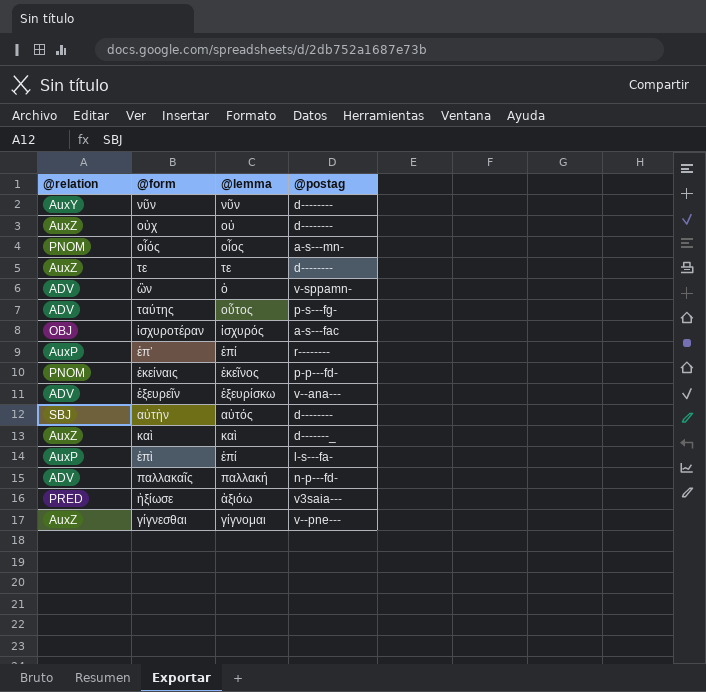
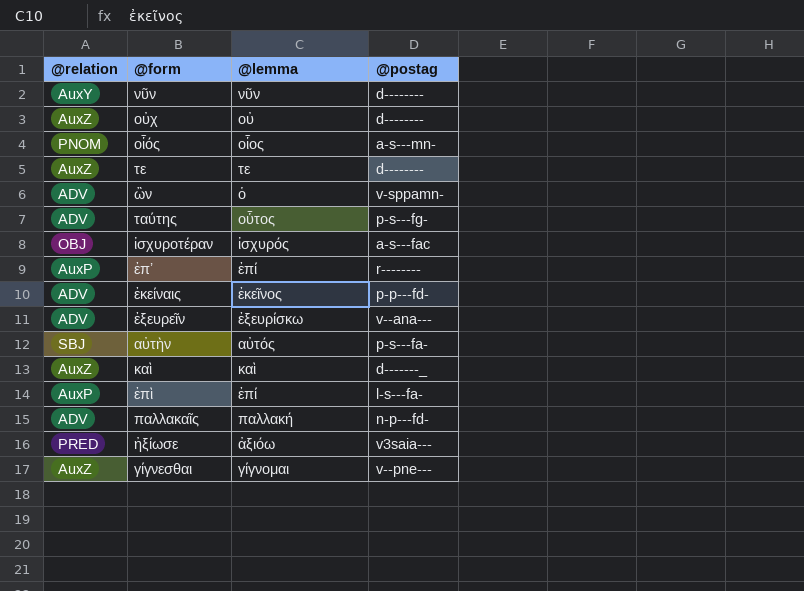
ἐκείναις | @relation: PNOM -> ADV
αὐτὴν | @postag: d-------- -> p-s---fa-

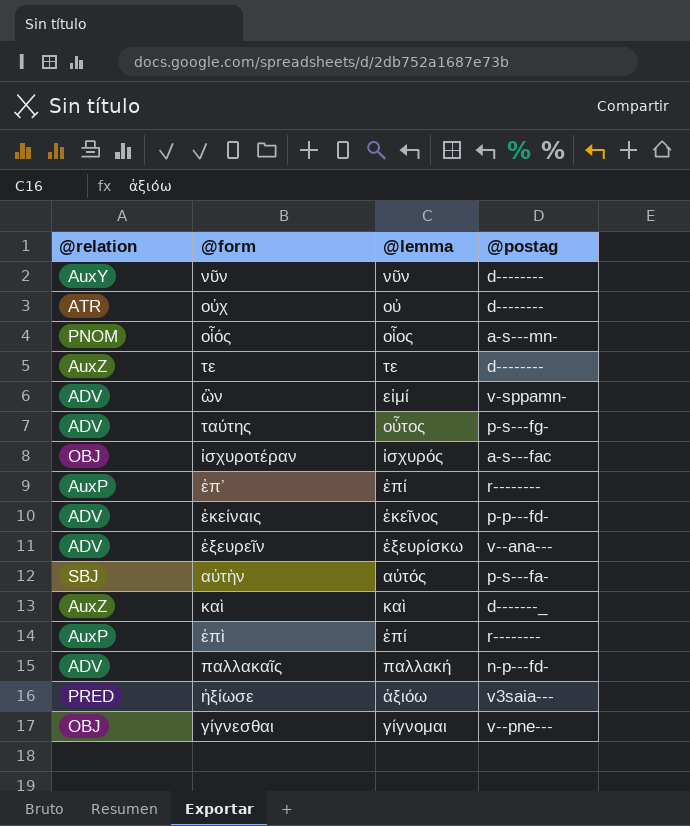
οὐχ | @relation: AuxZ -> ATR
ὢν | @lemma: ὁ -> εἰμί
ἐπὶ | @postag: l-s---fa- -> r--------
γίγνεσθαι | @relation: AuxZ -> OBJ

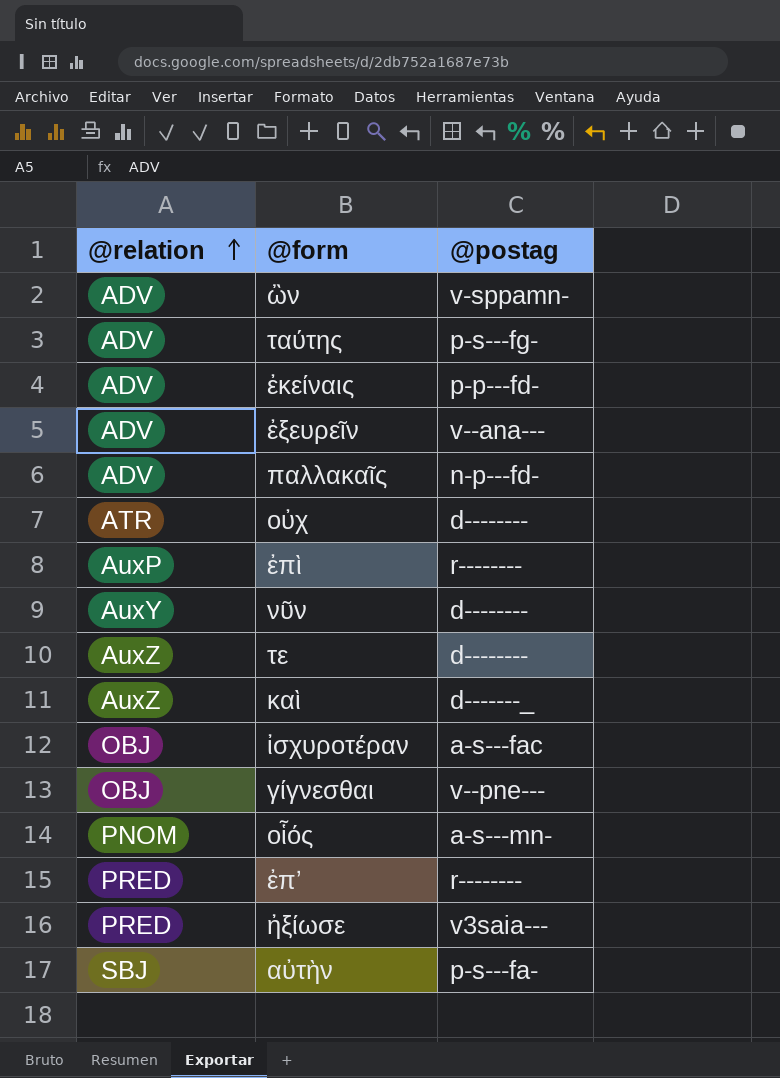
row order: none -> @relation ascending
column @lemma | position: 3 -> none
ἐπʼ | @relation: AuxP -> PRED

